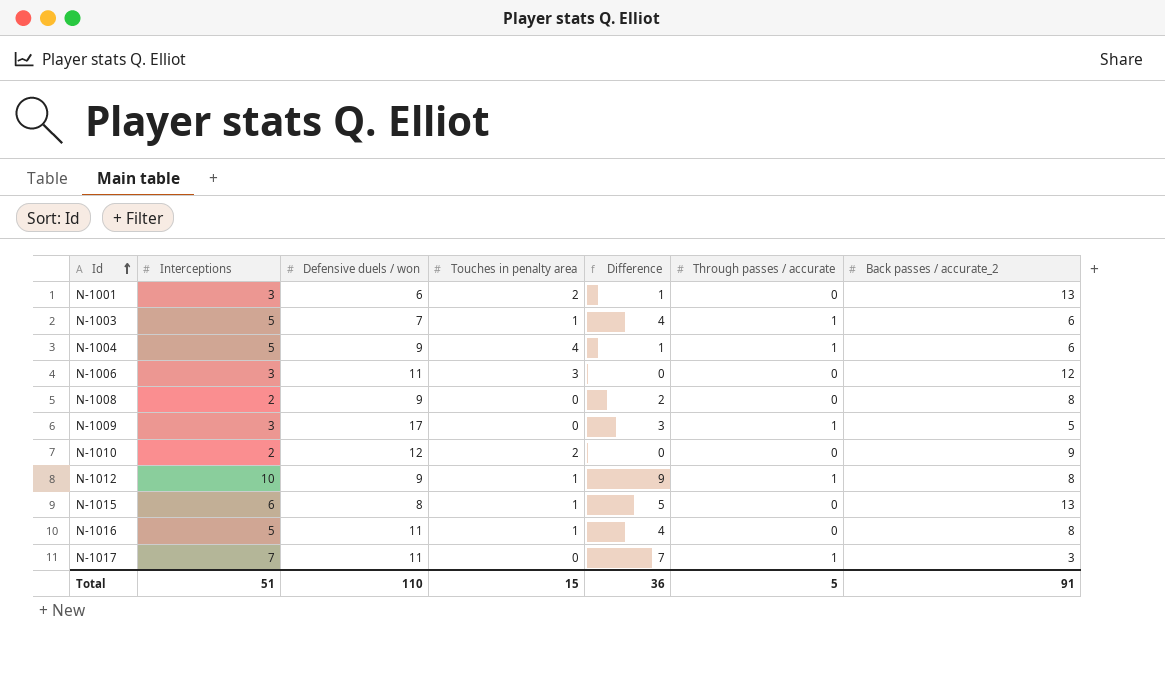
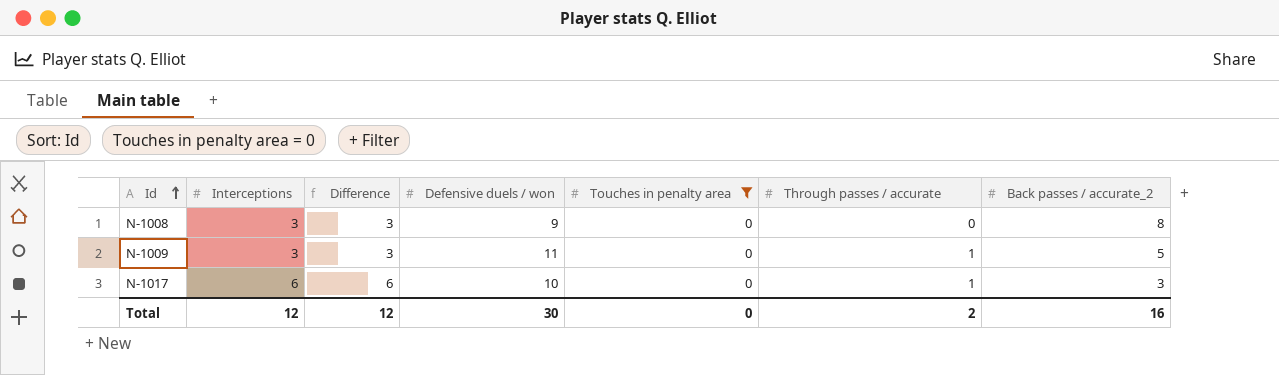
filter: none -> Touches in penalty area = 0
column Difference | position: 5 -> 3
N-1008 | Interceptions: 2 -> 3
N-1008 | Difference: 2 -> 3
N-1009 | Defensive duels / won: 17 -> 11
N-1017 | Interceptions: 7 -> 6
N-1017 | Difference: 7 -> 6
N-1017 | Defensive duels / won: 11 -> 10
Total | Interceptions: 51 -> 12
Total | Difference: 36 -> 12
Total | Defensive duels / won: 110 -> 30
Total | Touches in penalty area: 15 -> 0
Total | Through passes / accurate: 5 -> 2
Total | Back passes / accurate_2: 91 -> 16

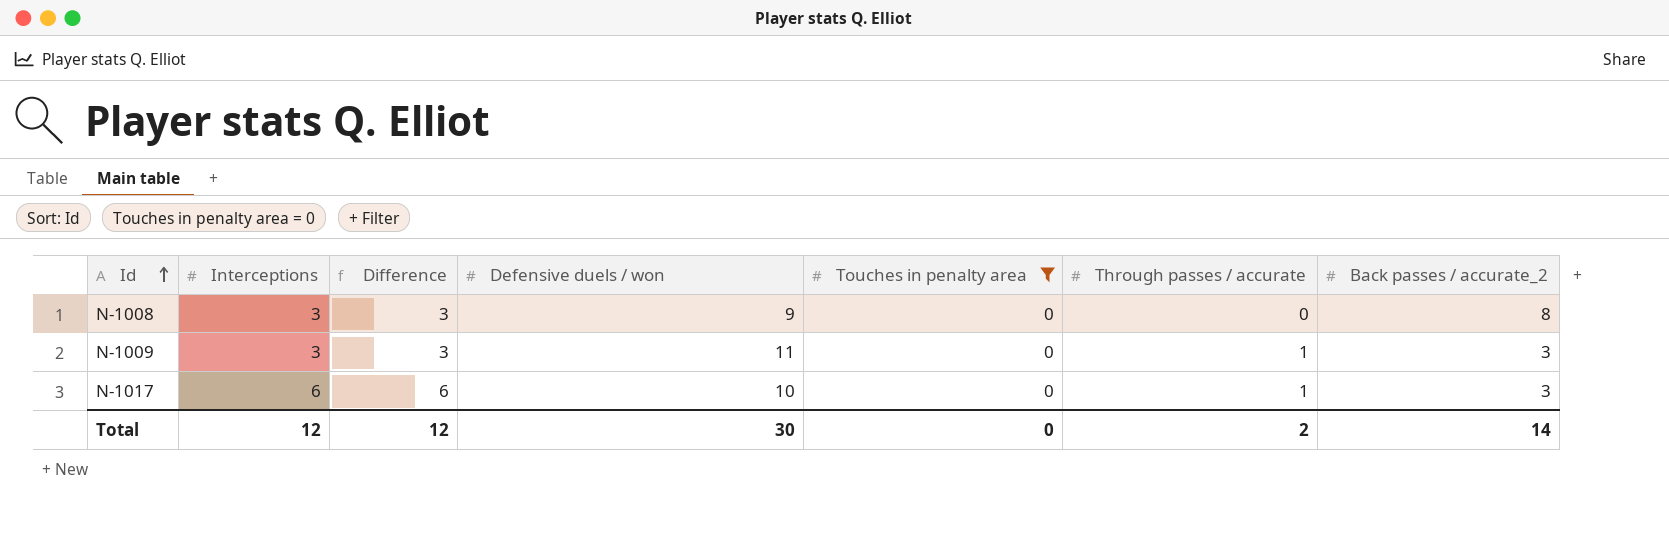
N-1009 | Back passes / accurate_2: 5 -> 3
Total | Back passes / accurate_2: 16 -> 14

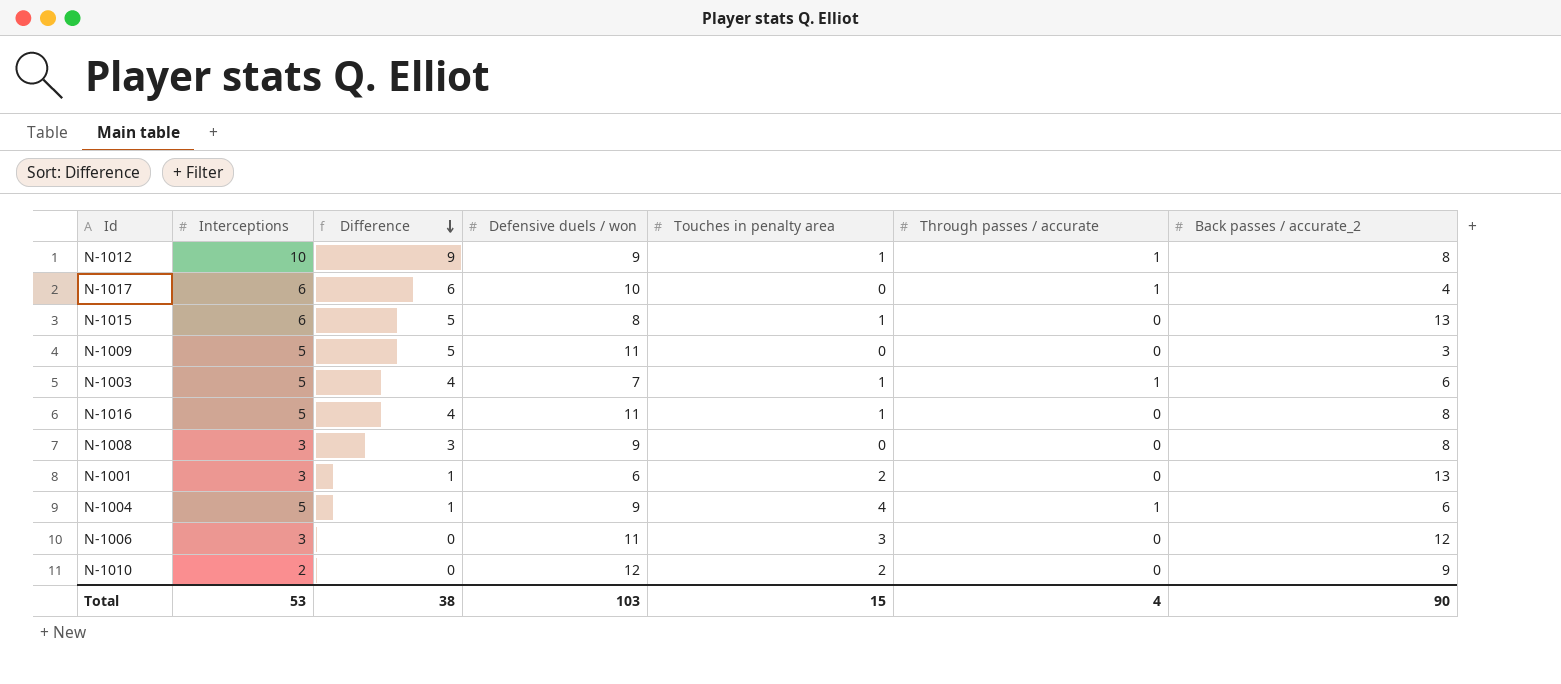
filter: Touches in penalty area = 0 -> none
row order: Id ascending -> Difference descending
N-1017 | Back passes / accurate_2: 3 -> 4
N-1009 | Interceptions: 3 -> 5
N-1009 | Difference: 3 -> 5
N-1009 | Through passes / accurate: 1 -> 0
Total | Interceptions: 12 -> 53
Total | Difference: 12 -> 38
Total | Defensive duels / won: 30 -> 103
Total | Touches in penalty area: 0 -> 15
Total | Through passes / accurate: 2 -> 4
Total | Back passes / accurate_2: 14 -> 90

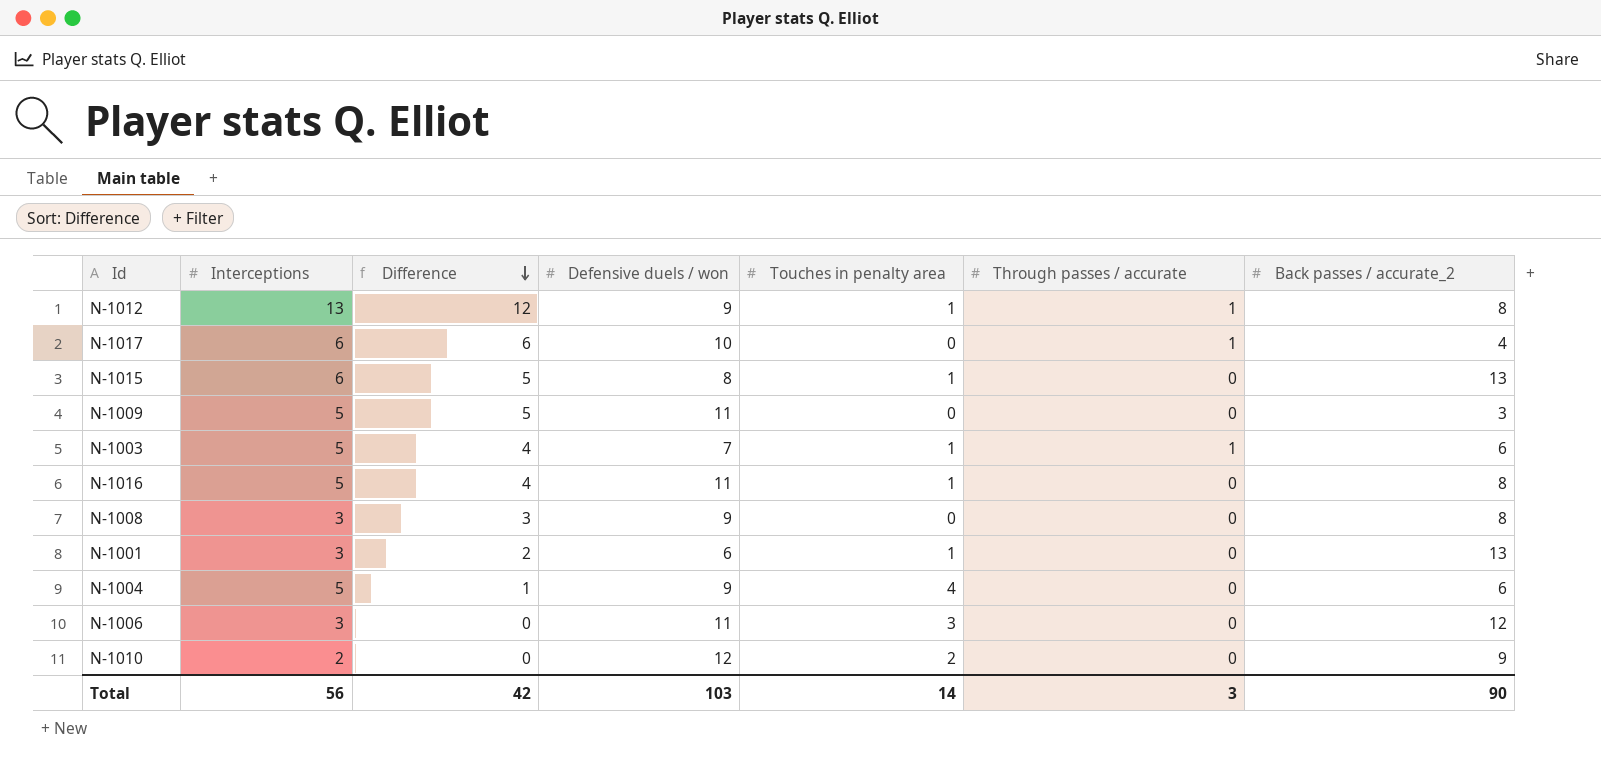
N-1012 | Interceptions: 10 -> 13
N-1012 | Difference: 9 -> 12
N-1001 | Difference: 1 -> 2
N-1001 | Touches in penalty area: 2 -> 1
N-1004 | Through passes / accurate: 1 -> 0
Total | Interceptions: 53 -> 56
Total | Difference: 38 -> 42
Total | Touches in penalty area: 15 -> 14
Total | Through passes / accurate: 4 -> 3

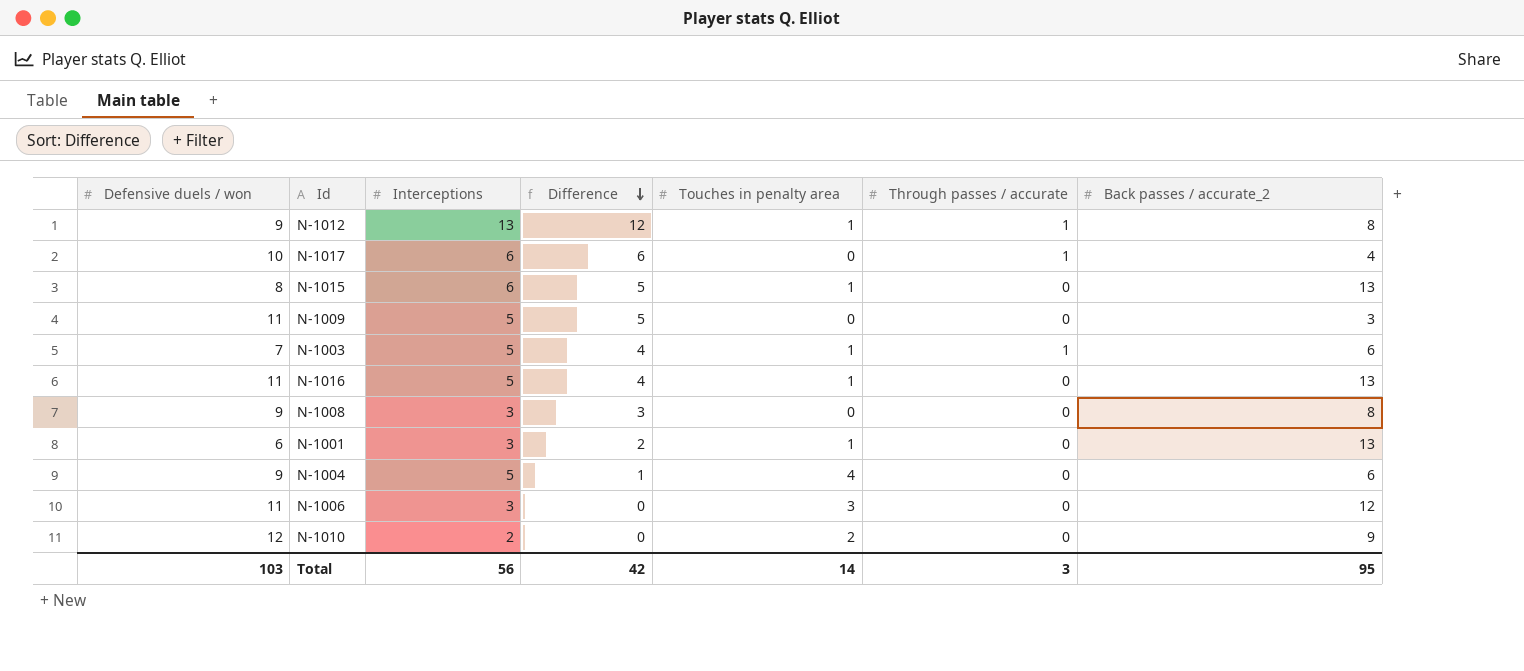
column Defensive duels / won | position: 4 -> 1
N-1016 | Back passes / accurate_2: 8 -> 13
Total | Back passes / accurate_2: 90 -> 95

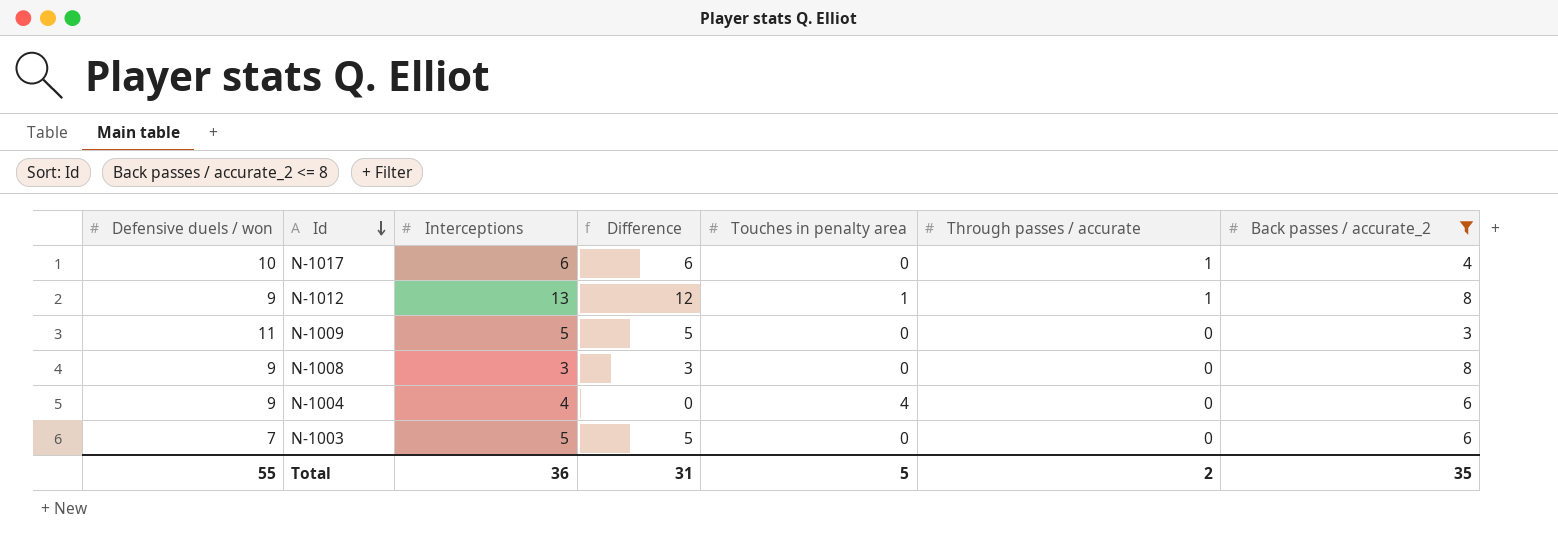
filter: none -> Back passes / accurate_2 <= 8
row order: Difference descending -> Id descending
N-1004 | Interceptions: 5 -> 4
N-1004 | Difference: 1 -> 0
N-1003 | Difference: 4 -> 5
N-1003 | Touches in penalty area: 1 -> 0
N-1003 | Through passes / accurate: 1 -> 0
Total | Defensive duels / won: 103 -> 55
Total | Interceptions: 56 -> 36
Total | Difference: 42 -> 31
Total | Touches in penalty area: 14 -> 5
Total | Through passes / accurate: 3 -> 2
Total | Back passes / accurate_2: 95 -> 35

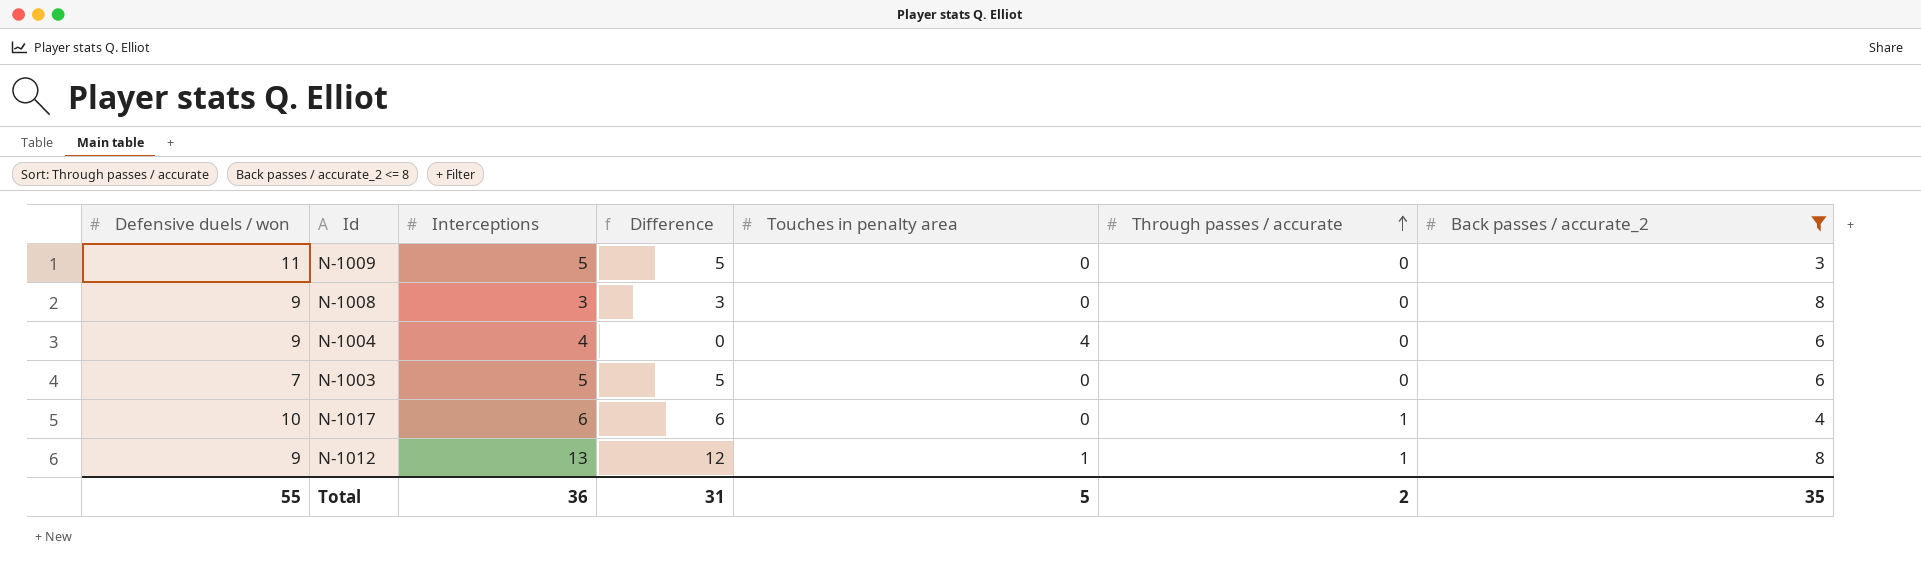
row order: Id descending -> Through passes / accurate ascending

